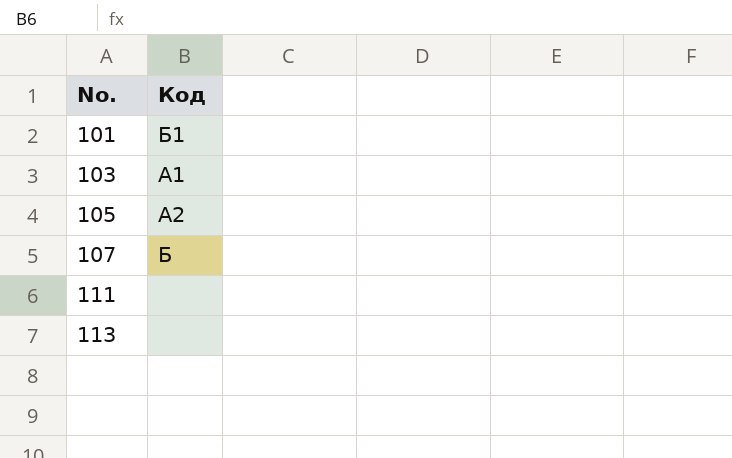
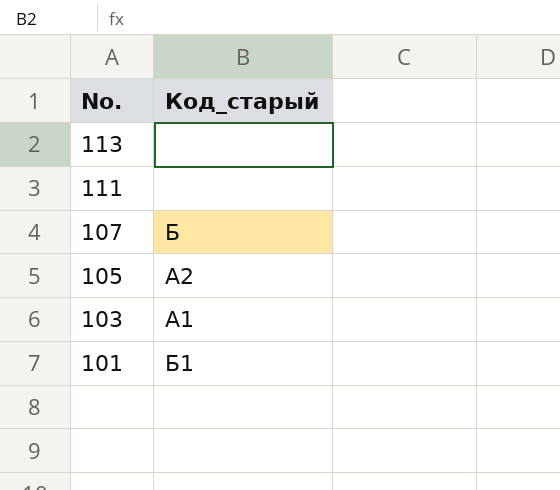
row order: No. ascending -> No. descending
column name: Код -> Код_старый

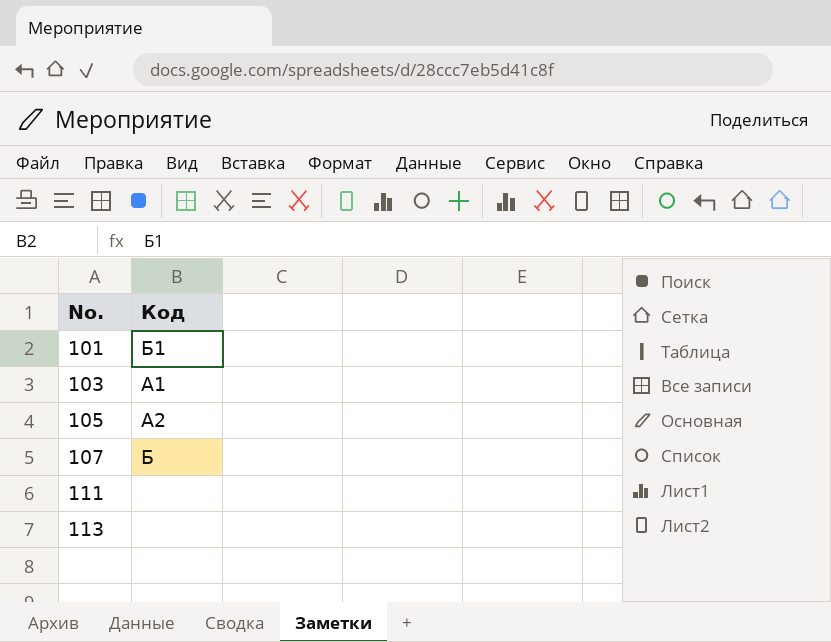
row order: No. descending -> No. ascending
column name: Код_старый -> Код

